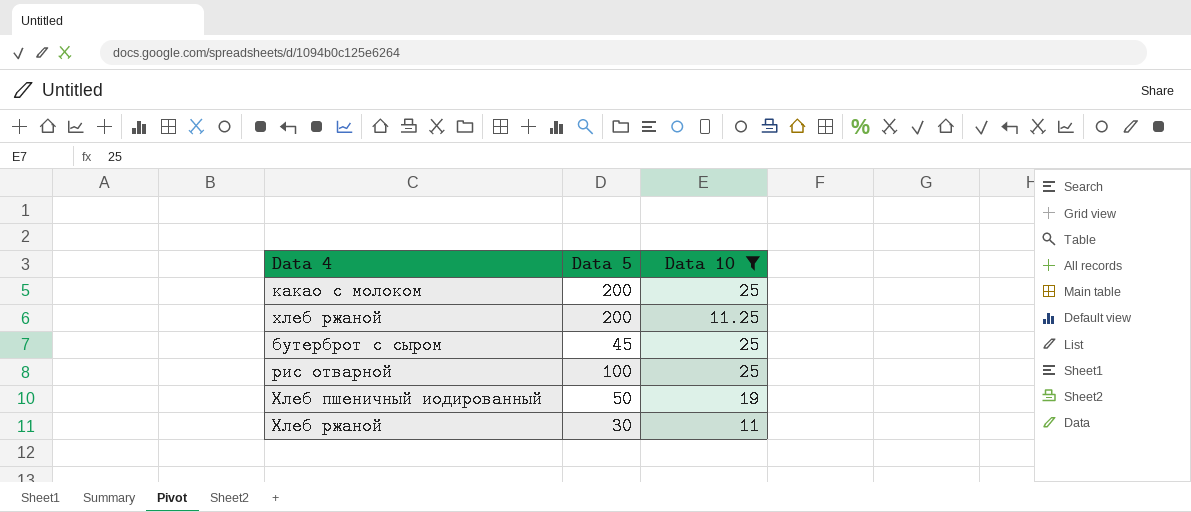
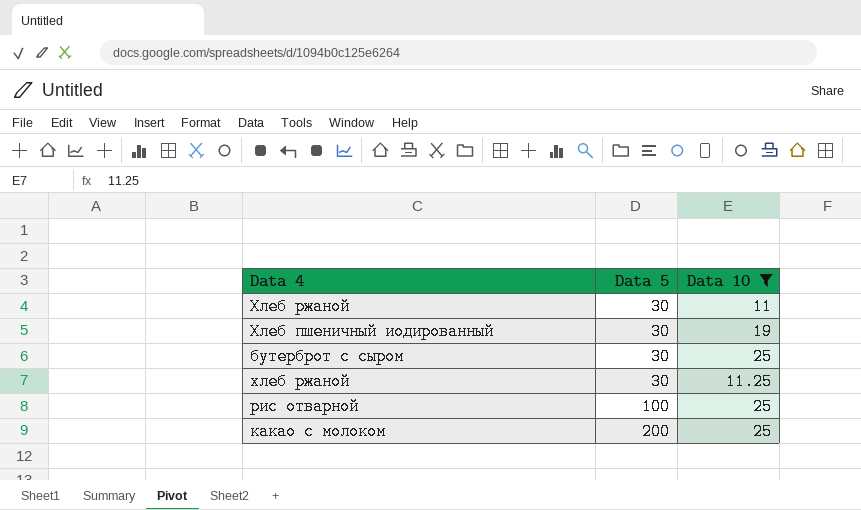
row order: none -> Data 5 ascending
Хлеб пшеничный иодированный | Data 5: 50 -> 30
бутерброт с сыром | Data 5: 45 -> 30
хлеб ржаной | Data 5: 200 -> 30

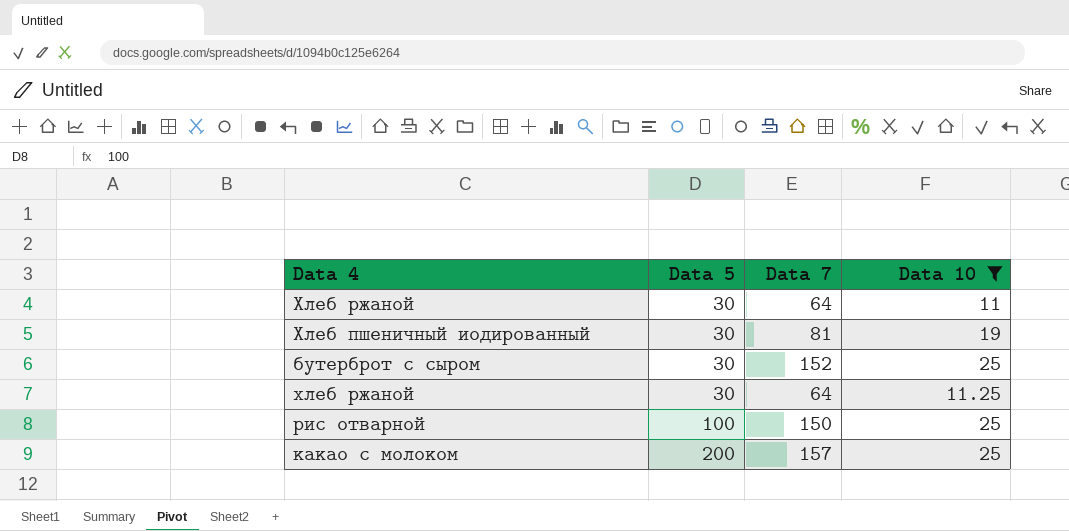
column Data 7 | position: none -> 3

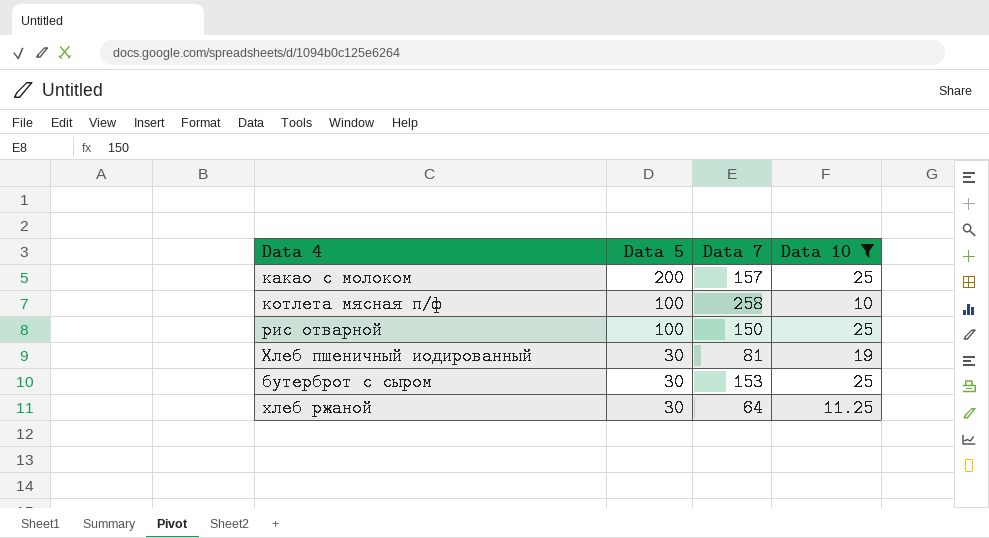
row order: Data 5 ascending -> Data 5 descending
row Хлеб ржаной: 30 | 64 | 11 -> none
row котлета мясная п/ф: none -> 100 | 258 | 10
бутерброт с сыром | Data 7: 152 -> 153

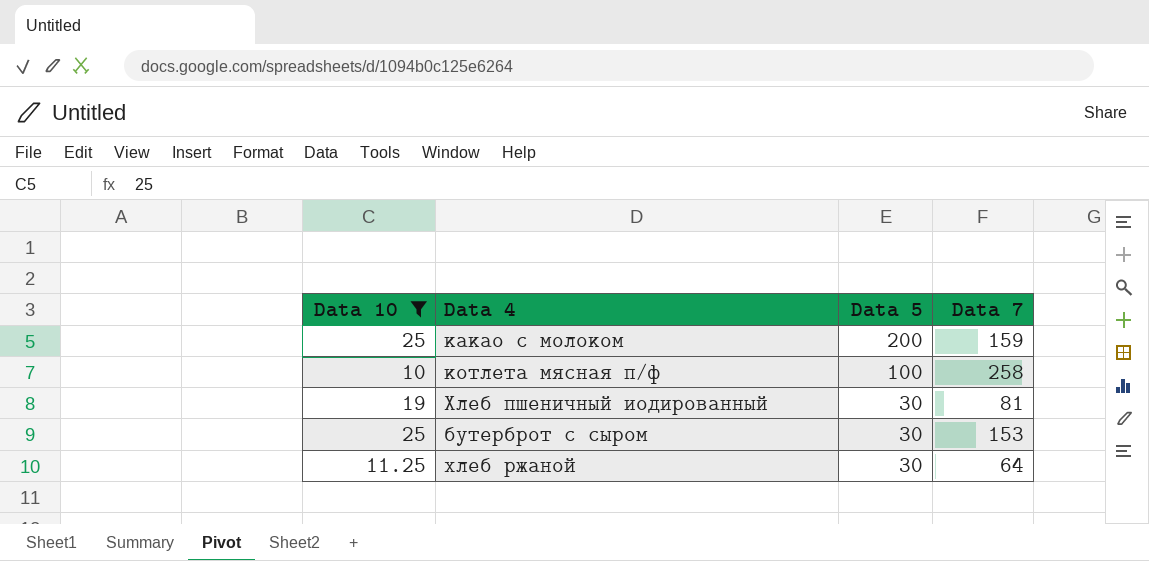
column Data 10 | position: 4 -> 1
row рис отварной: 100 | 150 | 25 -> none
какао с молоком | Data 7: 157 -> 159

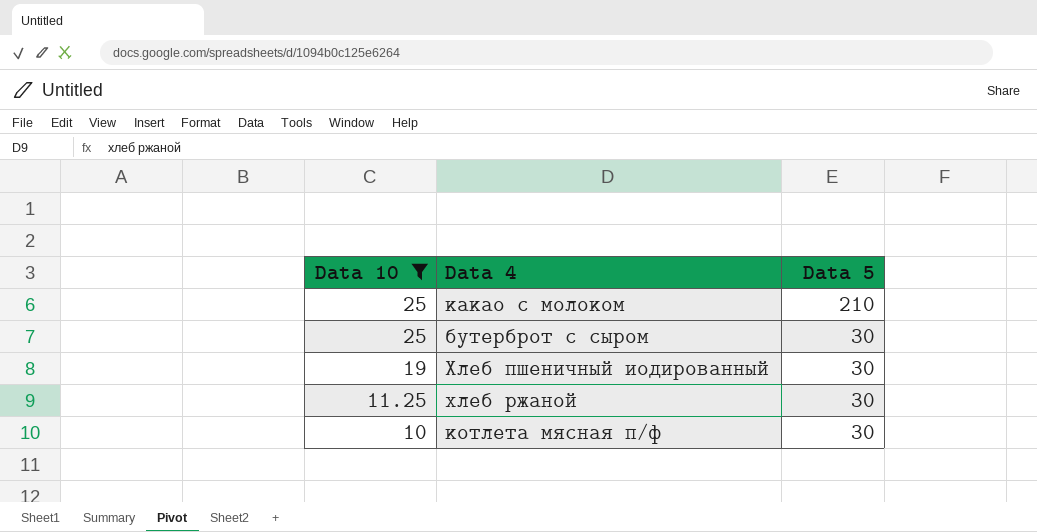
row order: Data 5 descending -> Data 10 descending
column Data 7 | position: 4 -> none
какао с молоком | Data 5: 200 -> 210
котлета мясная п/ф | Data 5: 100 -> 30

